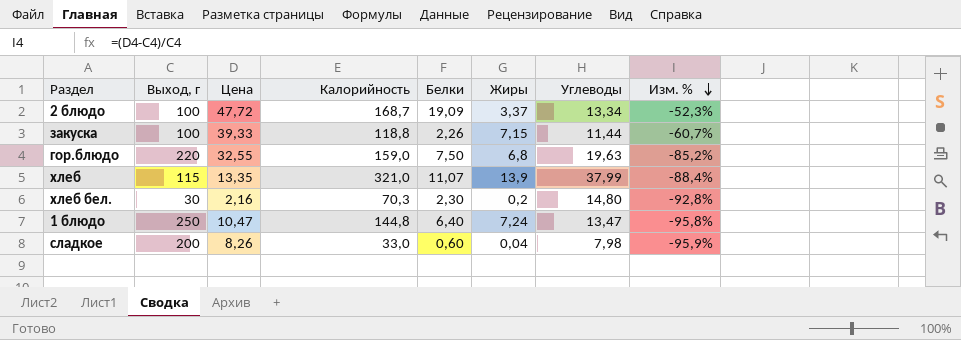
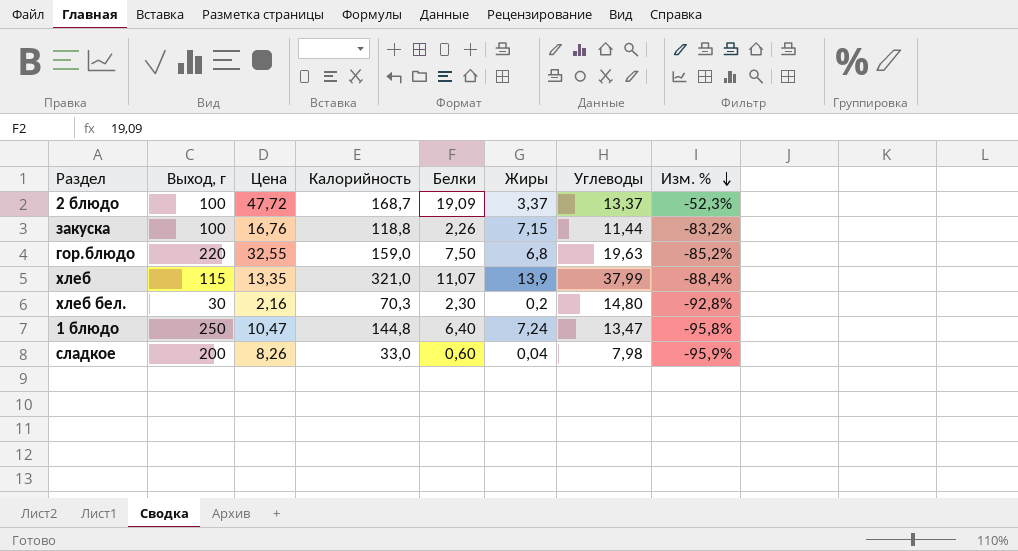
2 блюдо | Углеводы: 13,34 -> 13,37
закуска | Цена: 39,33 -> 16,76
закуска | Изм. %: -60,7% -> -83,2%

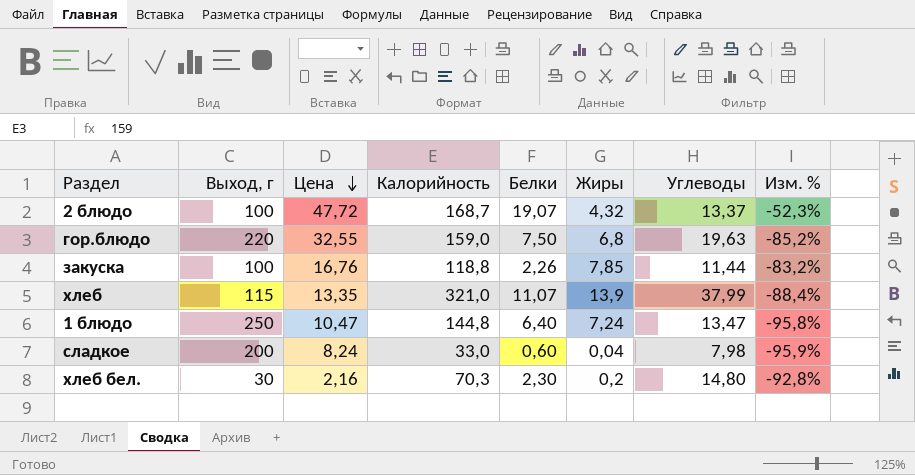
row order: Изм. % descending -> Цена descending
2 блюдо | Белки: 19,09 -> 19,07
2 блюдо | Жиры: 3,37 -> 4,32
закуска | Жиры: 7,15 -> 7,85
сладкое | Цена: 8,26 -> 8,24

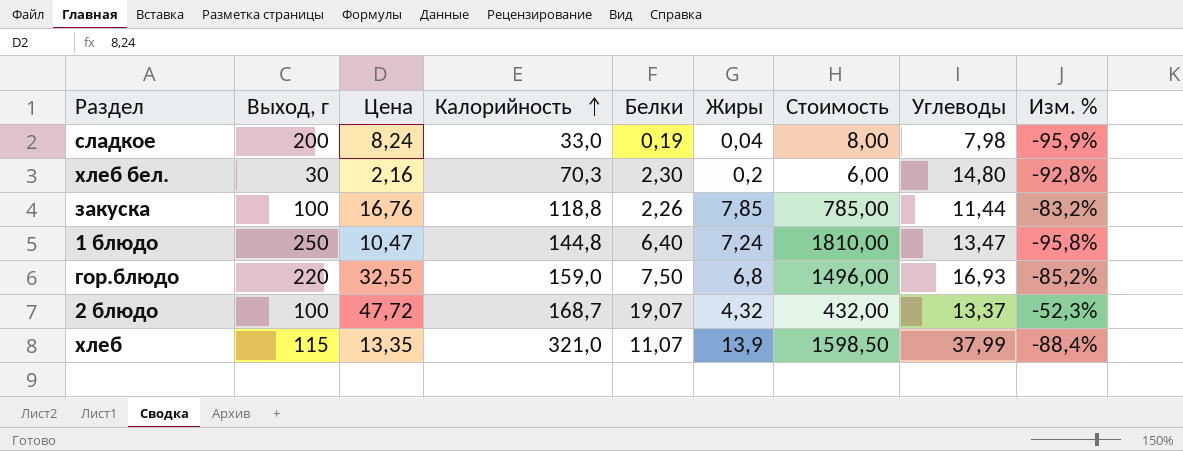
row order: Цена descending -> Калорийность ascending
column Стоимость | formula: none -> [Выход, г] * [Жиры]
сладкое | Белки: 0,60 -> 0,19
гор.блюдо | Углеводы: 19,63 -> 16,93

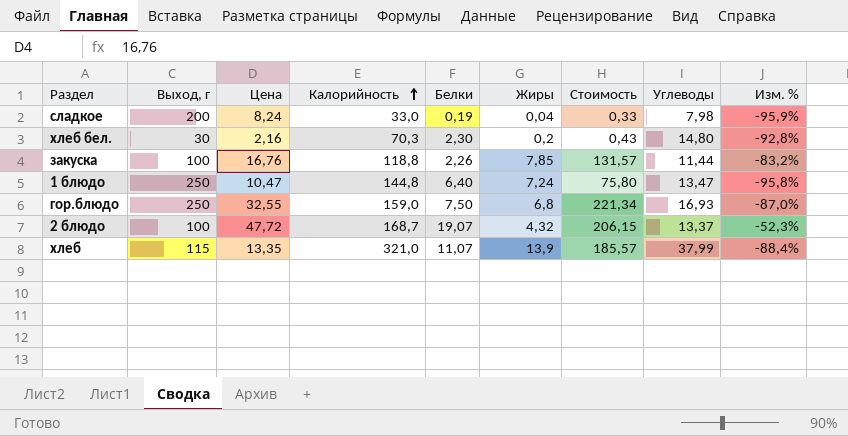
column Стоимость | formula: [Выход, г] * [Жиры] -> [Цена] * [Жиры]
гор.блюдо | Выход, г: 220 -> 250
гор.блюдо | Изм. %: -85,2% -> -87,0%

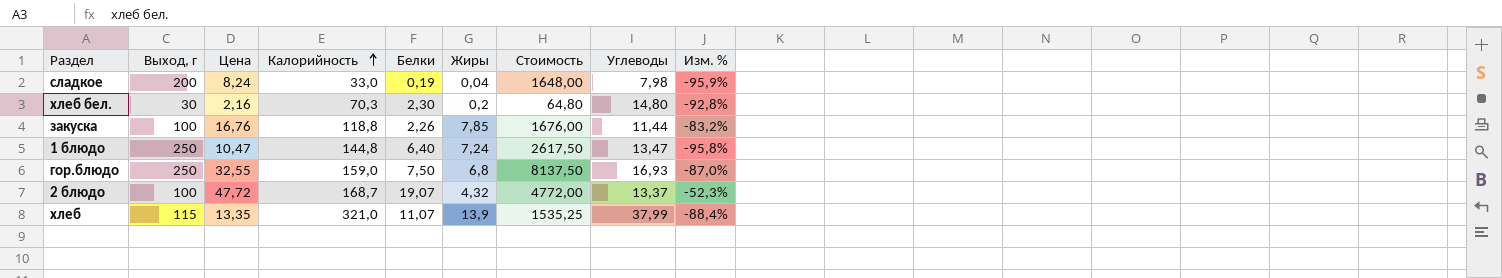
column Стоимость | formula: [Цена] * [Жиры] -> [Выход, г] * [Цена]

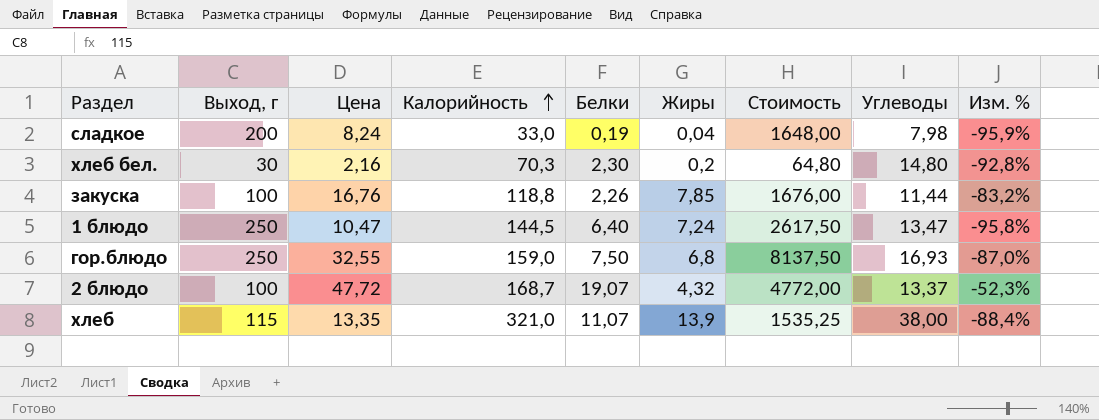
1 блюдо | Калорийность: 144,8 -> 144,5
хлеб | Углеводы: 37,99 -> 38,00

